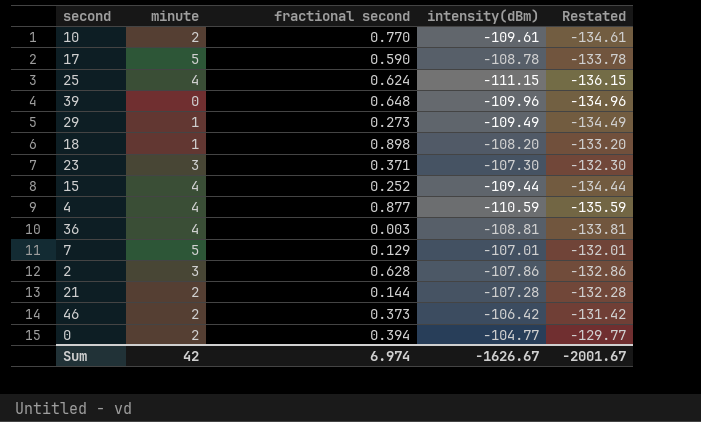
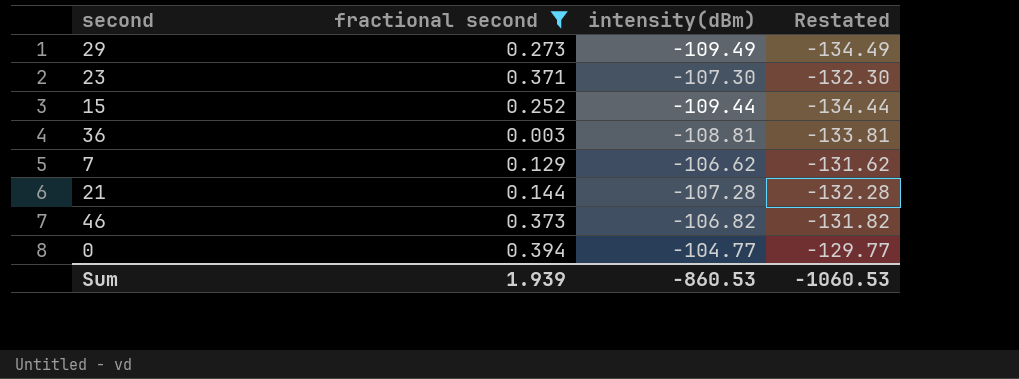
filter: none -> fractional second <= 0.394
column minute | position: 2 -> none
7 | intensity(dBm): -107.01 -> -106.62
7 | Restated: -132.01 -> -131.62
46 | intensity(dBm): -106.42 -> -106.82
46 | Restated: -131.42 -> -131.82
Sum | fractional second: 6.974 -> 1.939
Sum | intensity(dBm): -1626.67 -> -860.53
Sum | Restated: -2001.67 -> -1060.53

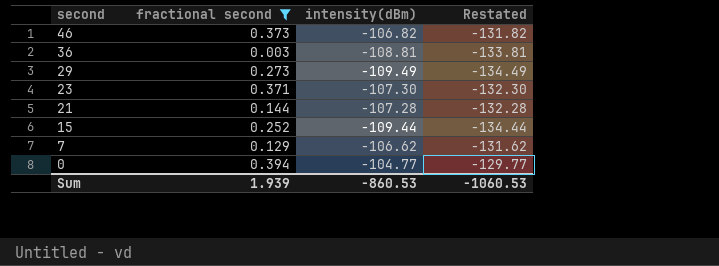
row order: none -> second descending

